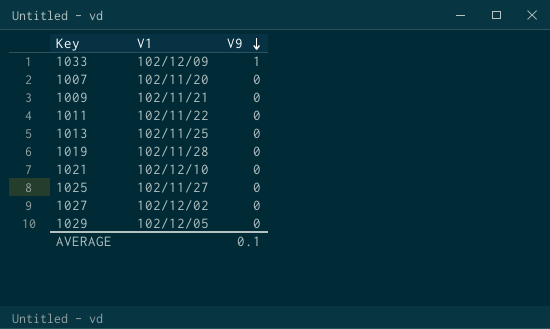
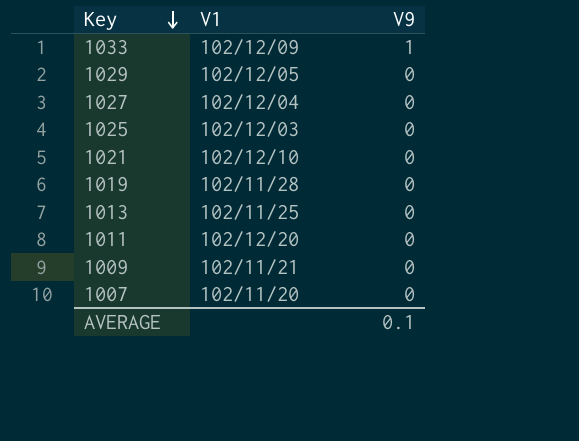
row order: V9 descending -> Key descending
1027 | V1: 102/12/02 -> 102/12/04
1025 | V1: 102/11/27 -> 102/12/03
1011 | V1: 102/11/22 -> 102/12/20

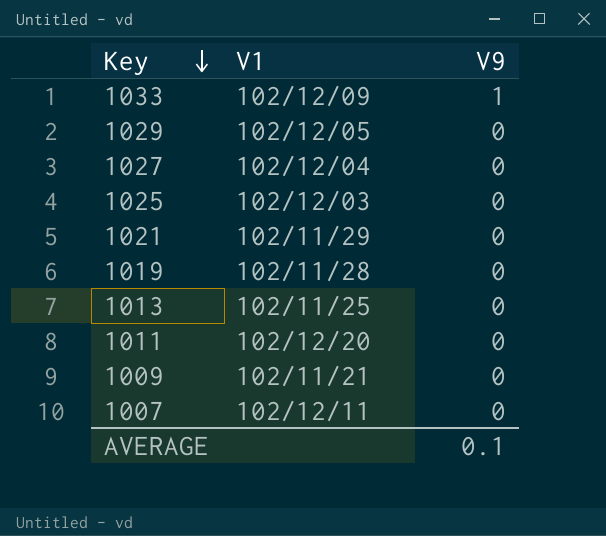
1021 | V1: 102/12/10 -> 102/11/29
1007 | V1: 102/11/20 -> 102/12/11

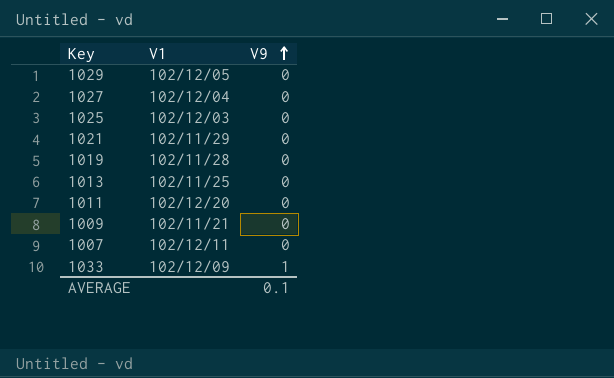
row order: Key descending -> V9 ascending

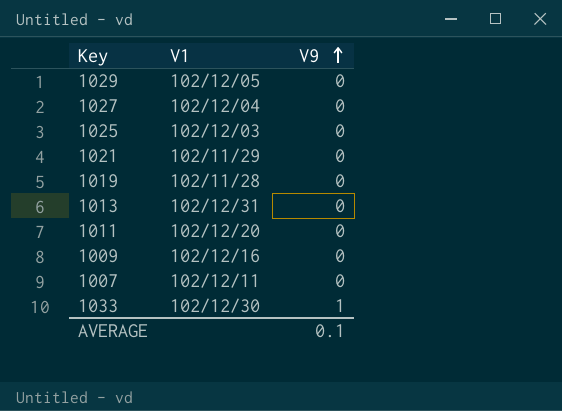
1013 | V1: 102/11/25 -> 102/12/31
1009 | V1: 102/11/21 -> 102/12/16
1033 | V1: 102/12/09 -> 102/12/30

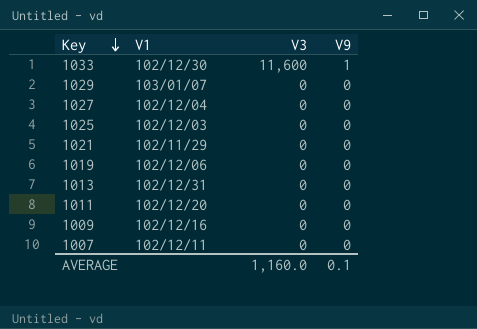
row order: V9 ascending -> Key descending
column V3 | position: none -> 3
1029 | V1: 102/12/05 -> 103/01/07
1019 | V1: 102/11/28 -> 102/12/06

